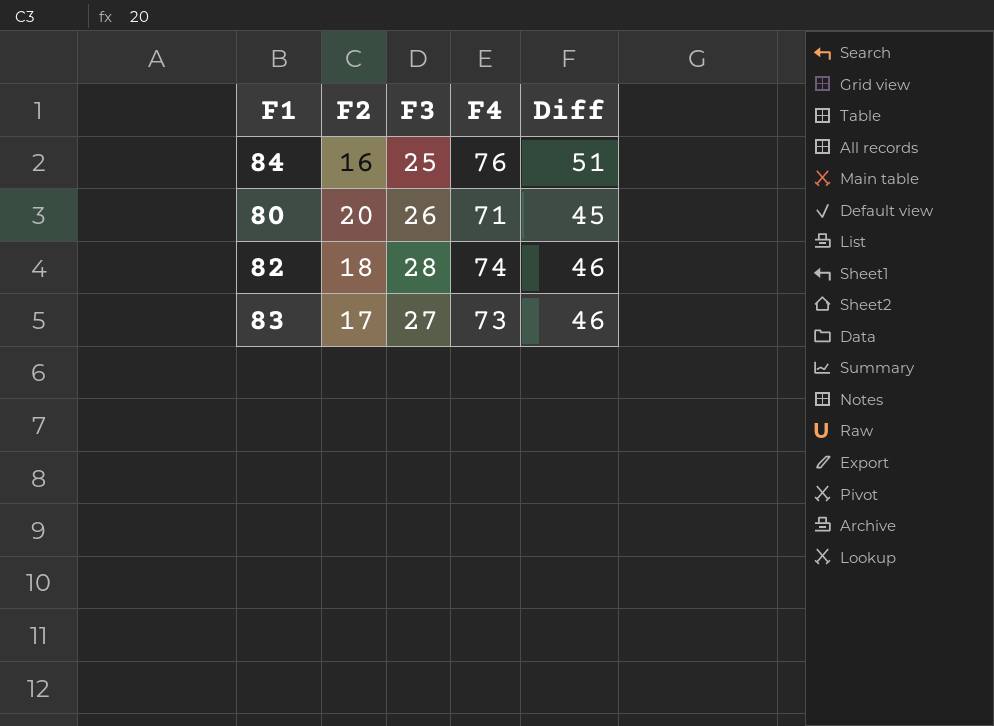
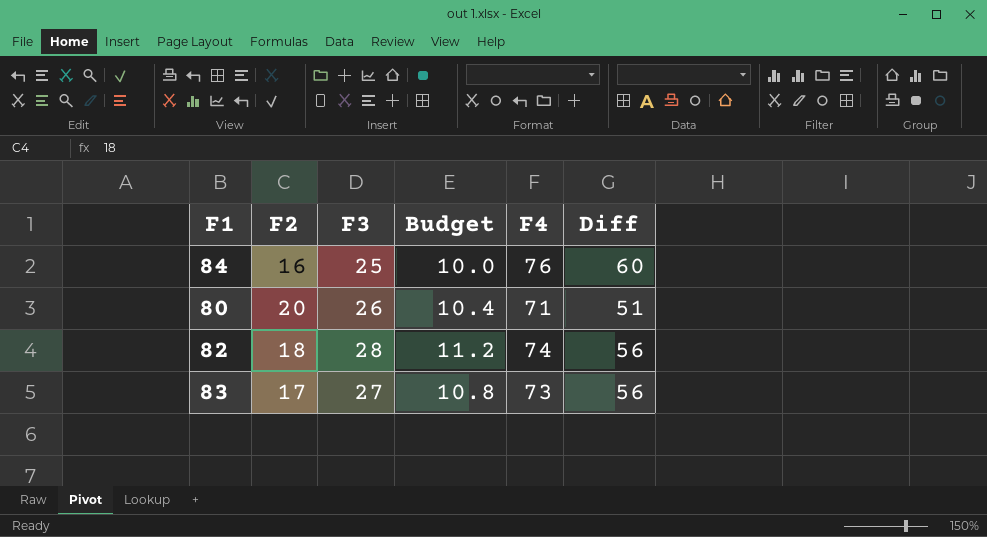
column Budget | formula: none -> [F3] * 0.4
column Diff | formula: [F4] - [F3] -> [F4] - [F2]

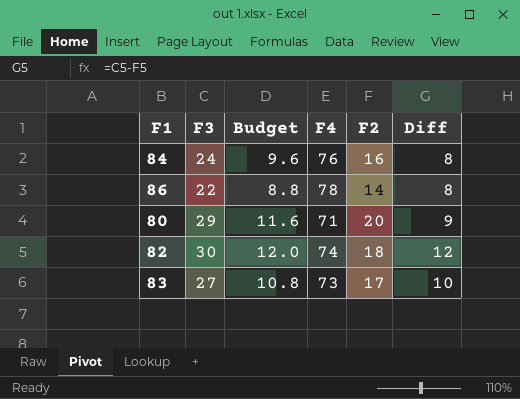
column F2 | position: 2 -> 5
column Diff | formula: [F4] - [F2] -> [F3] - [F2]
84 | F3: 25 -> 24
84 | Budget: 10.0 -> 9.6
row 86: none -> 22 | 8.8 | 78 | 14 | 8
80 | F3: 26 -> 29
80 | Budget: 10.4 -> 11.6
82 | F3: 28 -> 30
82 | Budget: 11.2 -> 12.0

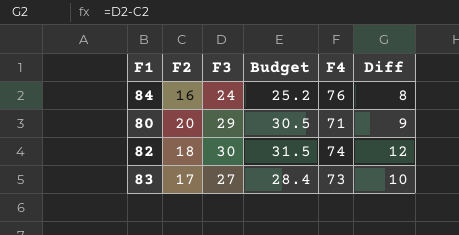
column F2 | position: 5 -> 2
column Budget | formula: [F3] * 0.4 -> [F3] * 1.05
row 86: 22 | 8.8 | 78 | 14 | 8 -> none

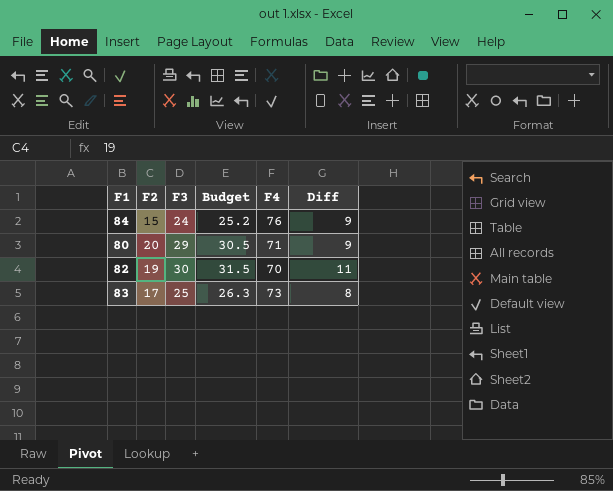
84 | F2: 16 -> 15
84 | Diff: 8 -> 9
82 | F2: 18 -> 19
82 | F4: 74 -> 70
82 | Diff: 12 -> 11
83 | F3: 27 -> 25
83 | Budget: 28.4 -> 26.3
83 | Diff: 10 -> 8

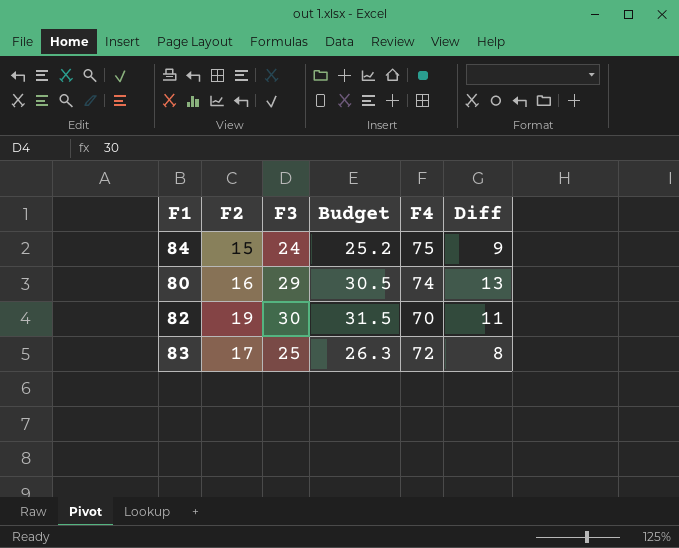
84 | F4: 76 -> 75
80 | F2: 20 -> 16
80 | F4: 71 -> 74
80 | Diff: 9 -> 13
83 | F4: 73 -> 72

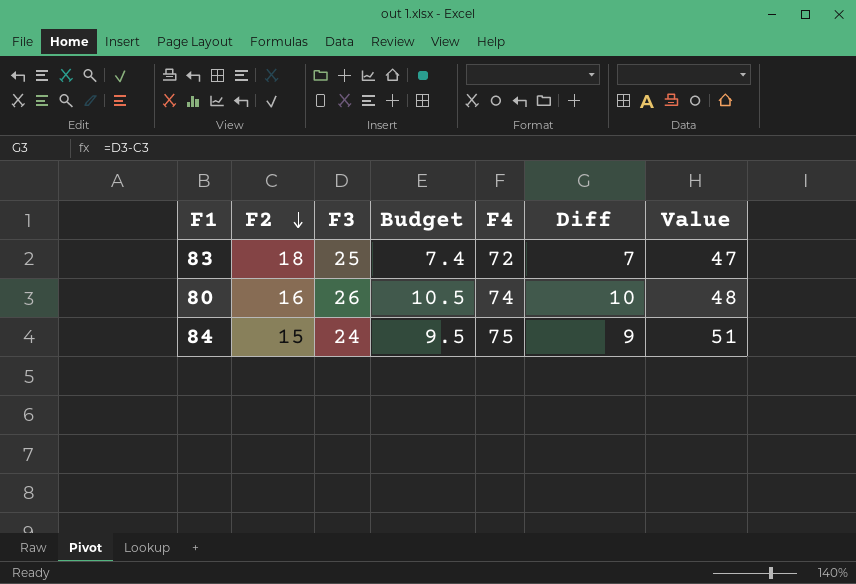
row order: none -> F2 descending
column Budget | formula: [F3] * 1.05 -> [Diff] * 1.05
column Value | formula: none -> [F4] - [F3]
row 82: 19 | 30 | 31.5 | 70 | 11 -> none
83 | F2: 17 -> 18
83 | Diff: 8 -> 7
80 | F3: 29 -> 26
80 | Diff: 13 -> 10

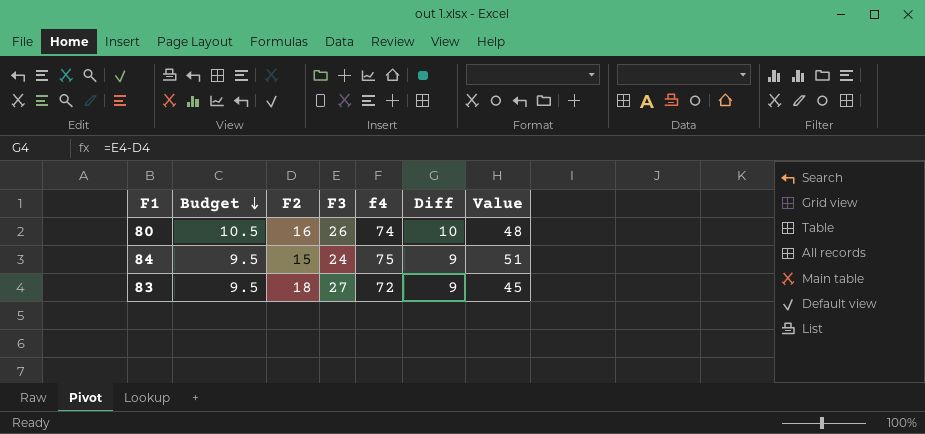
row order: F2 descending -> Budget descending
column Budget | position: 4 -> 2
column name: F4 -> f4
83 | Budget: 7.4 -> 9.5
83 | F3: 25 -> 27
83 | Diff: 7 -> 9
83 | Value: 47 -> 45

